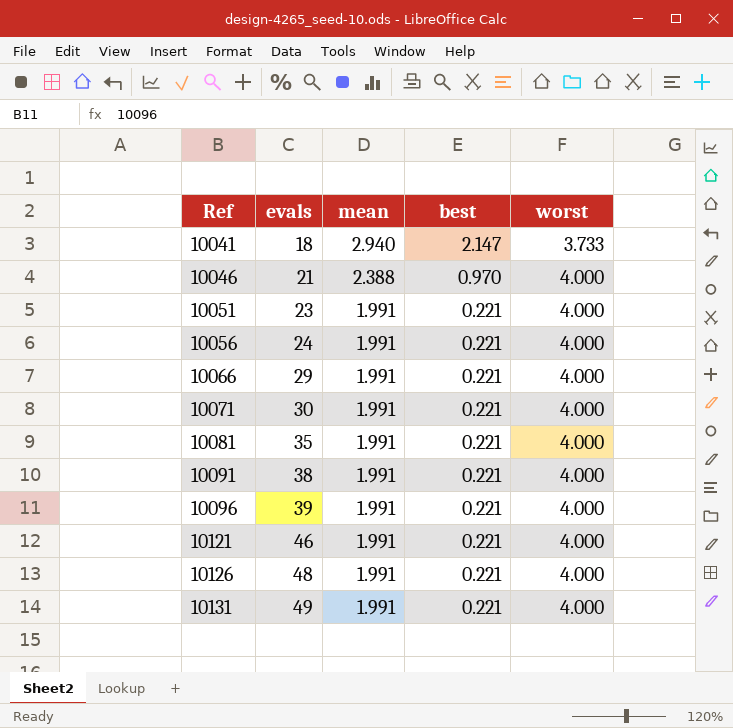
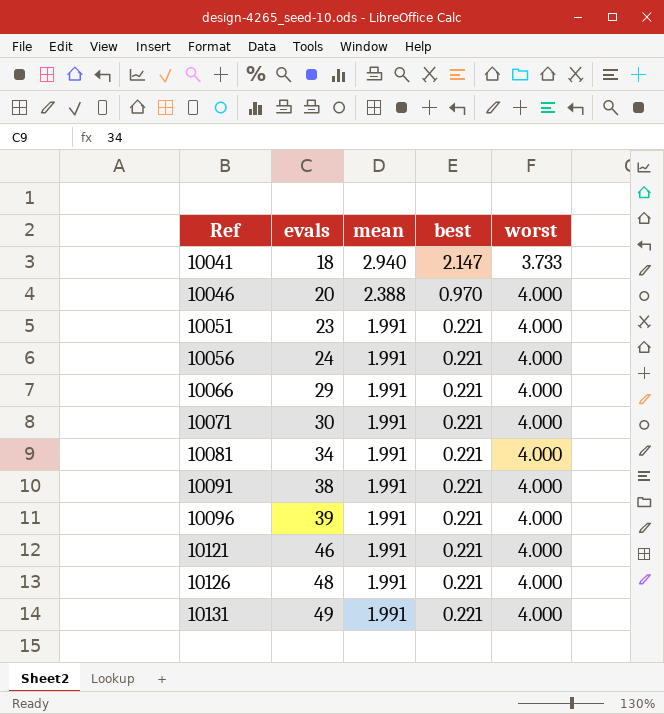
10046 | evals: 21 -> 20
10081 | evals: 35 -> 34

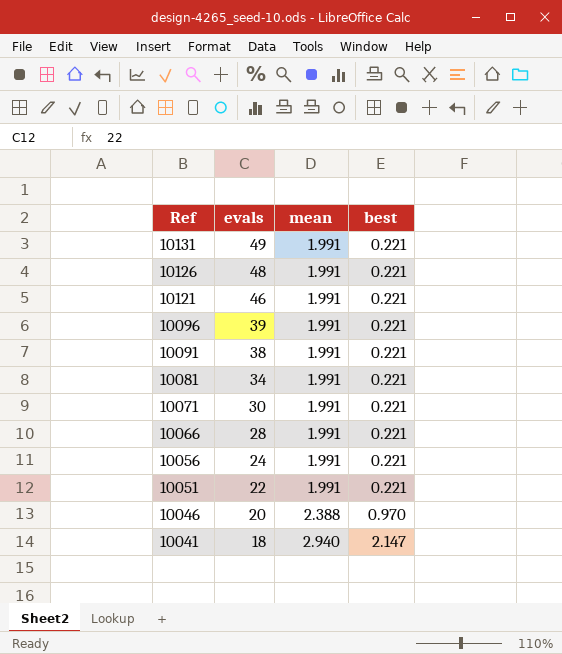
row order: Ref ascending -> Ref descending
column worst | position: 5 -> none
10066 | evals: 29 -> 28
10051 | evals: 23 -> 22

